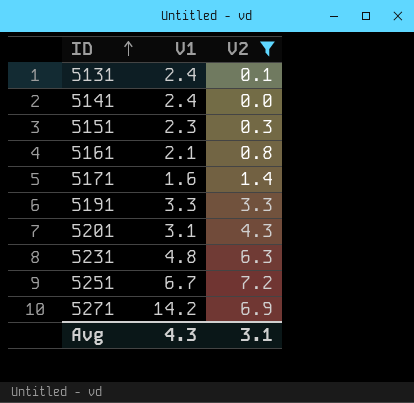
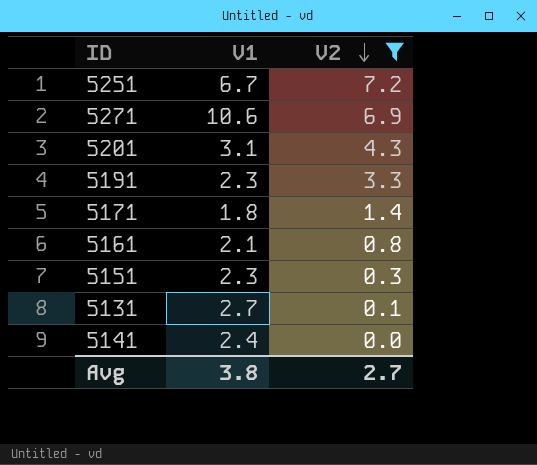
row order: ID ascending -> V2 descending
row 5231: 4.8 | 6.3 -> none
5271 | V1: 14.2 -> 10.6
5191 | V1: 3.3 -> 2.3
5171 | V1: 1.6 -> 1.8
5131 | V1: 2.4 -> 2.7
Avg | V1: 4.3 -> 3.8
Avg | V2: 3.1 -> 2.7

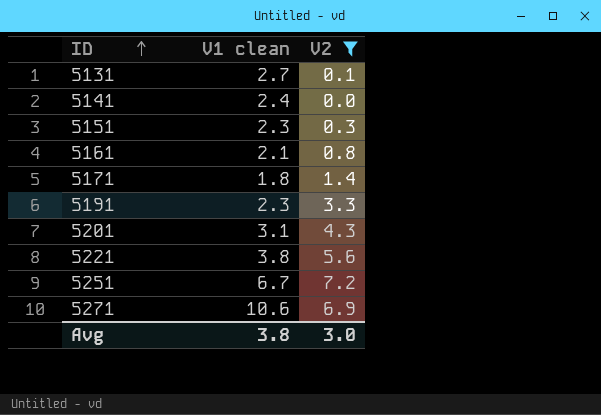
row order: V2 descending -> ID ascending
column name: V1 -> V1 clean
row 5221: none -> 3.8 | 5.6
Avg | V2: 2.7 -> 3.0

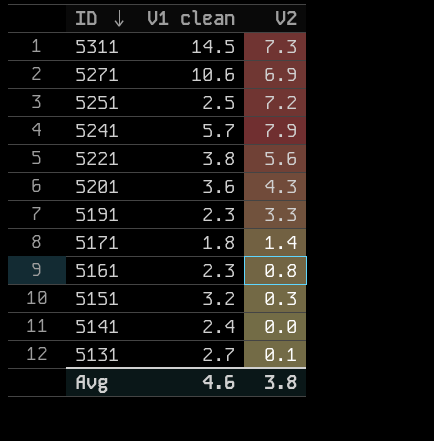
filter: V2 <= 7.2 -> none
row order: ID ascending -> ID descending
5251 | V1 clean: 6.7 -> 2.5
5201 | V1 clean: 3.1 -> 3.6
5161 | V1 clean: 2.1 -> 2.3
5151 | V1 clean: 2.3 -> 3.2
Avg | V1 clean: 3.8 -> 4.6
Avg | V2: 3.0 -> 3.8

